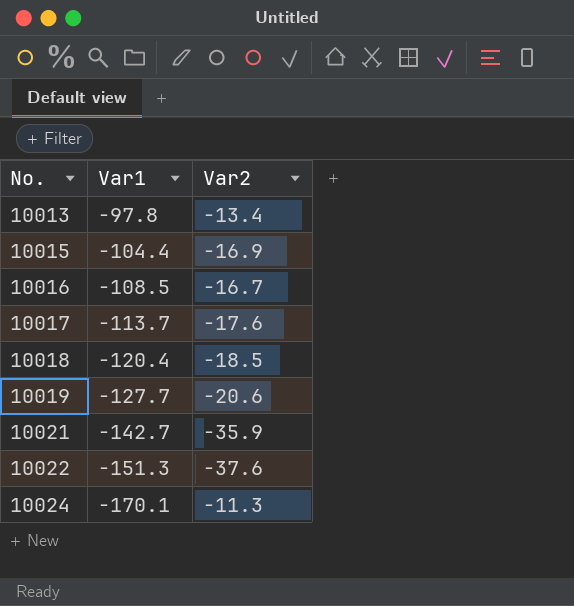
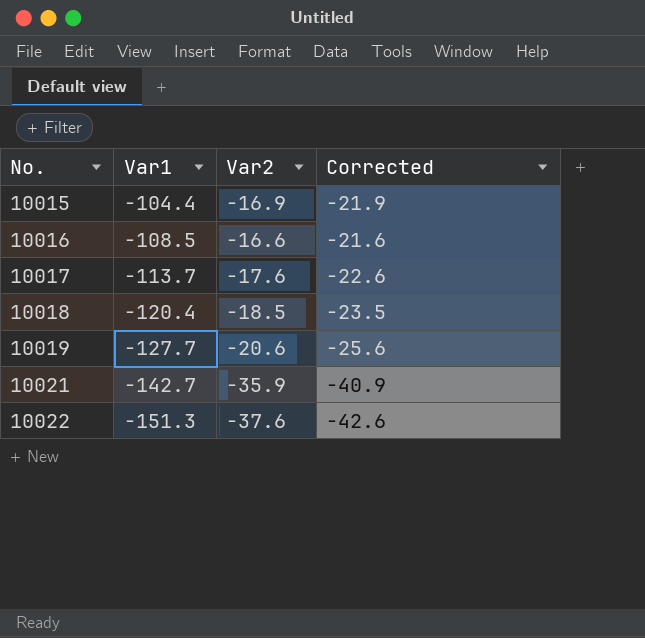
column Corrected | formula: none -> [Var2] - 5
row 10013: -97.8 | -13.4 -> none
row 10024: -170.1 | -11.3 -> none
10016 | Var2: -16.7 -> -16.6

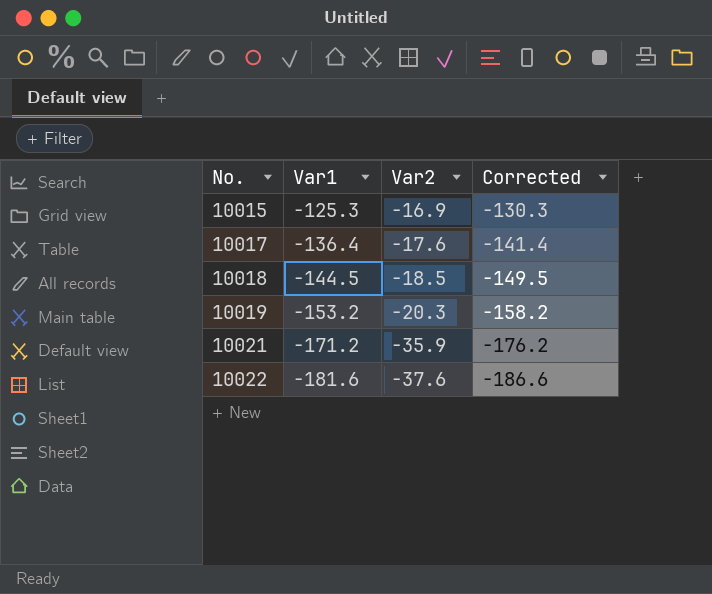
column Corrected | formula: [Var2] - 5 -> [Var1] - 5
row 10016: -108.5 | -16.6 | -21.6 -> none
10015 | Var1: -104.4 -> -125.3
10017 | Var1: -113.7 -> -136.4
10018 | Var1: -120.4 -> -144.5
10019 | Var1: -127.7 -> -153.2
10019 | Var2: -20.6 -> -20.3
10021 | Var1: -142.7 -> -171.2
10022 | Var1: -151.3 -> -181.6

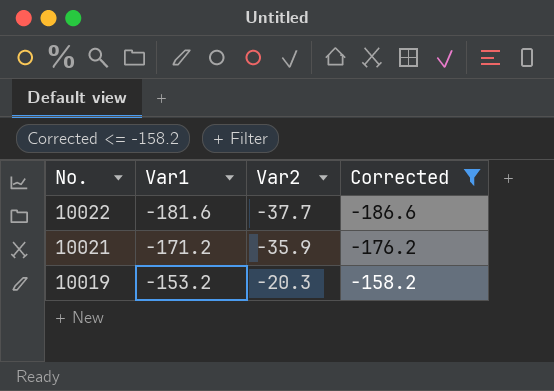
filter: none -> Corrected <= -158.2
row order: No. ascending -> No. descending
10022 | Var2: -37.6 -> -37.7

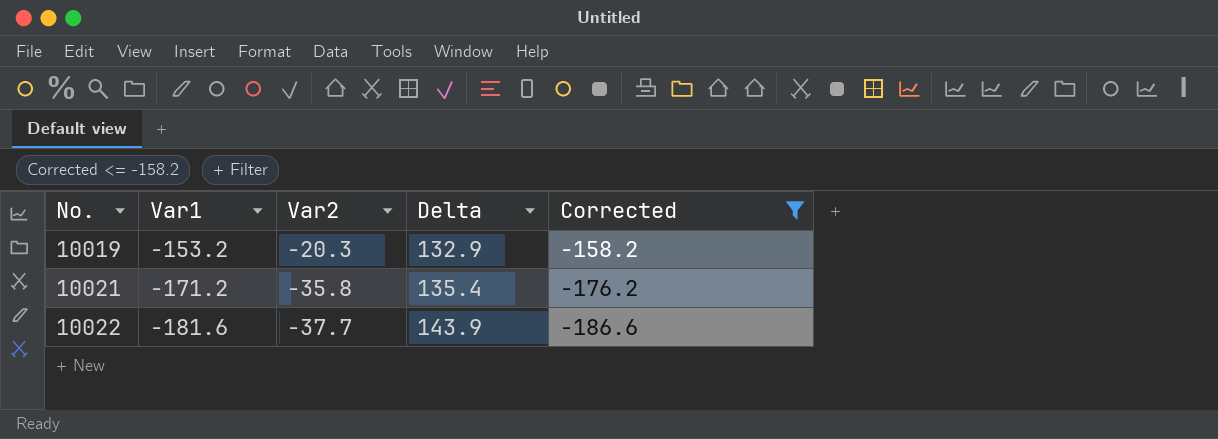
row order: No. descending -> No. ascending
column Delta | formula: none -> [Var2] - [Var1]
10021 | Var2: -35.9 -> -35.8

